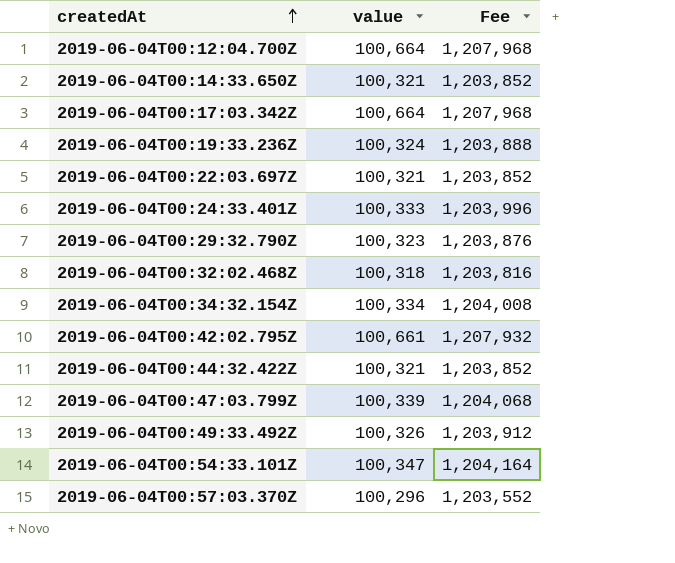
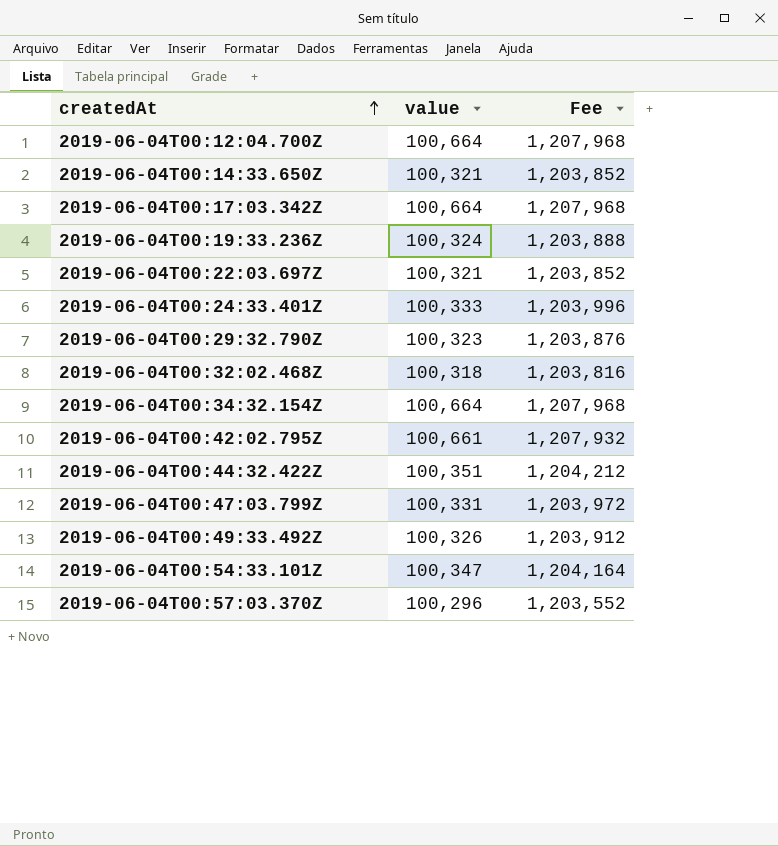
2019-06-04T00:34:32.154Z | value: 100,334 -> 100,664
2019-06-04T00:34:32.154Z | Fee: 1,204,008 -> 1,207,968
2019-06-04T00:44:32.422Z | value: 100,321 -> 100,351
2019-06-04T00:44:32.422Z | Fee: 1,203,852 -> 1,204,212
2019-06-04T00:47:03.799Z | value: 100,339 -> 100,331
2019-06-04T00:47:03.799Z | Fee: 1,204,068 -> 1,203,972

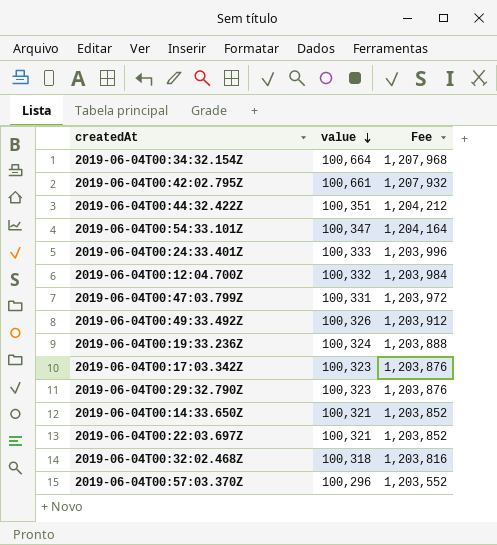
row order: createdAt ascending -> value descending
2019-06-04T00:12:04.700Z | value: 100,664 -> 100,332
2019-06-04T00:12:04.700Z | Fee: 1,207,968 -> 1,203,984
2019-06-04T00:17:03.342Z | value: 100,664 -> 100,323
2019-06-04T00:17:03.342Z | Fee: 1,207,968 -> 1,203,876

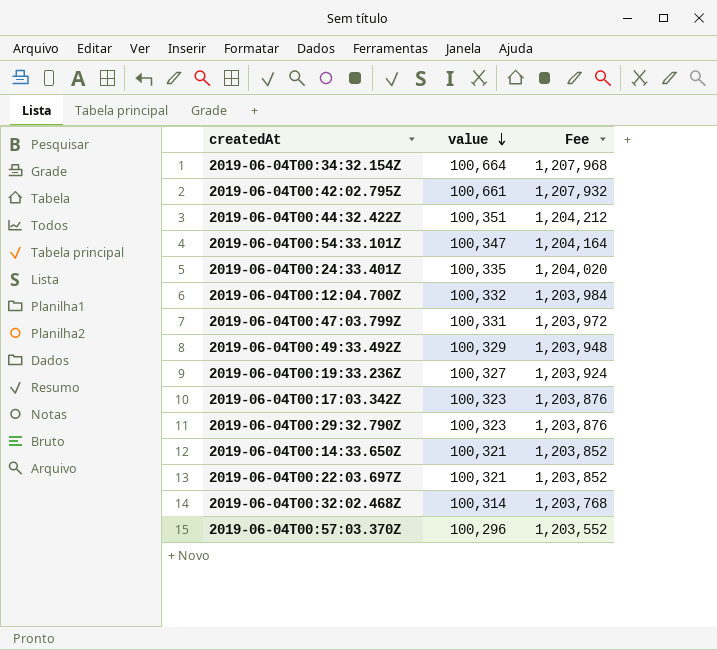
2019-06-04T00:24:33.401Z | value: 100,333 -> 100,335
2019-06-04T00:24:33.401Z | Fee: 1,203,996 -> 1,204,020
2019-06-04T00:49:33.492Z | value: 100,326 -> 100,329
2019-06-04T00:49:33.492Z | Fee: 1,203,912 -> 1,203,948
2019-06-04T00:19:33.236Z | value: 100,324 -> 100,327
2019-06-04T00:19:33.236Z | Fee: 1,203,888 -> 1,203,924
2019-06-04T00:32:02.468Z | value: 100,318 -> 100,314
2019-06-04T00:32:02.468Z | Fee: 1,203,816 -> 1,203,768

